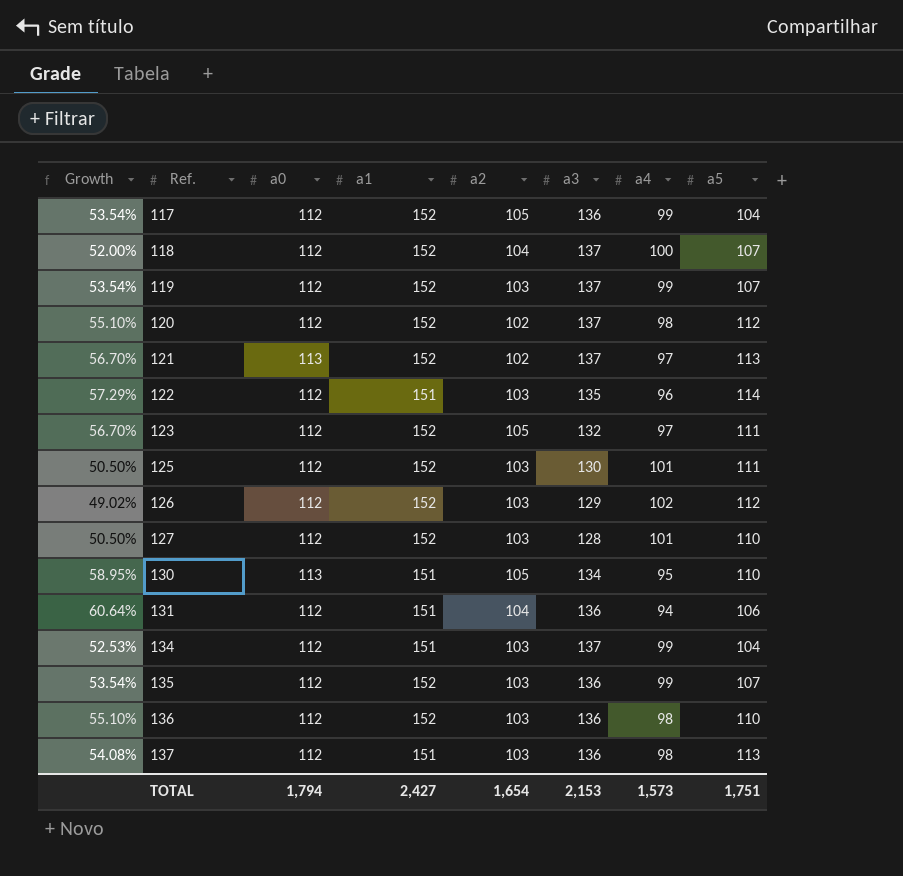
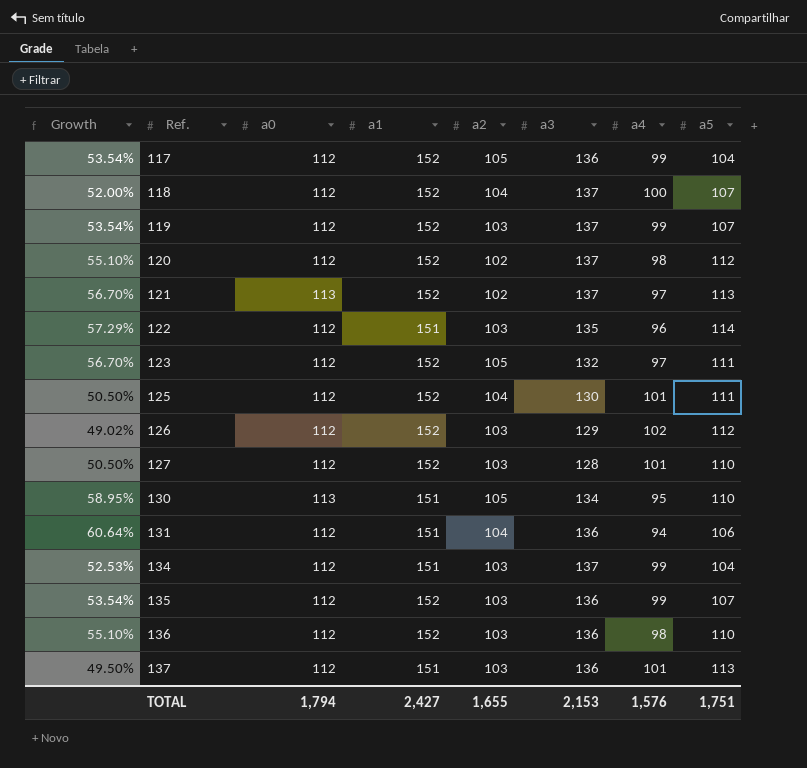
125 | a2: 103 -> 104
137 | Growth: 54.08% -> 49.50%
137 | a4: 98 -> 101
TOTAL | a2: 1,654 -> 1,655
TOTAL | a4: 1,573 -> 1,576

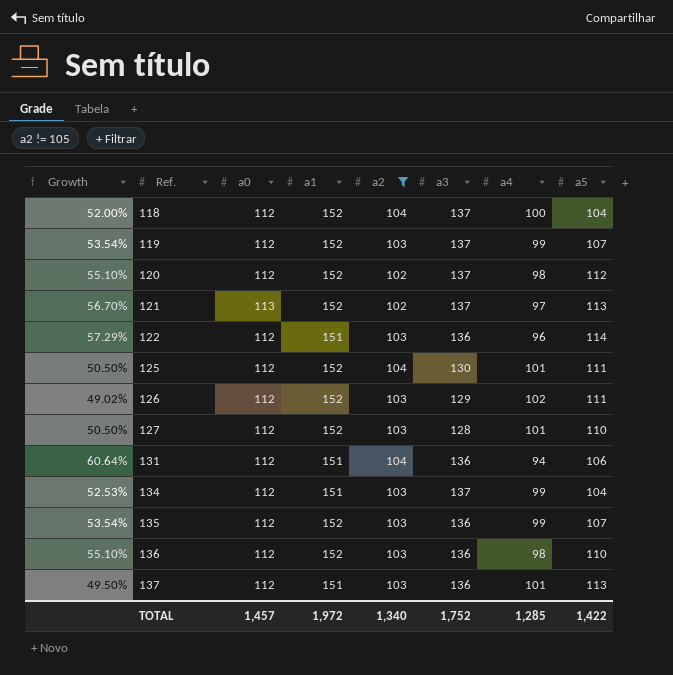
filter: none -> a2 != 105
118 | a5: 107 -> 104
122 | a3: 135 -> 136
126 | a5: 112 -> 111
TOTAL | a0: 1,794 -> 1,457
TOTAL | a1: 2,427 -> 1,972
TOTAL | a2: 1,655 -> 1,340
TOTAL | a3: 2,153 -> 1,752
TOTAL | a4: 1,576 -> 1,285
TOTAL | a5: 1,751 -> 1,422

